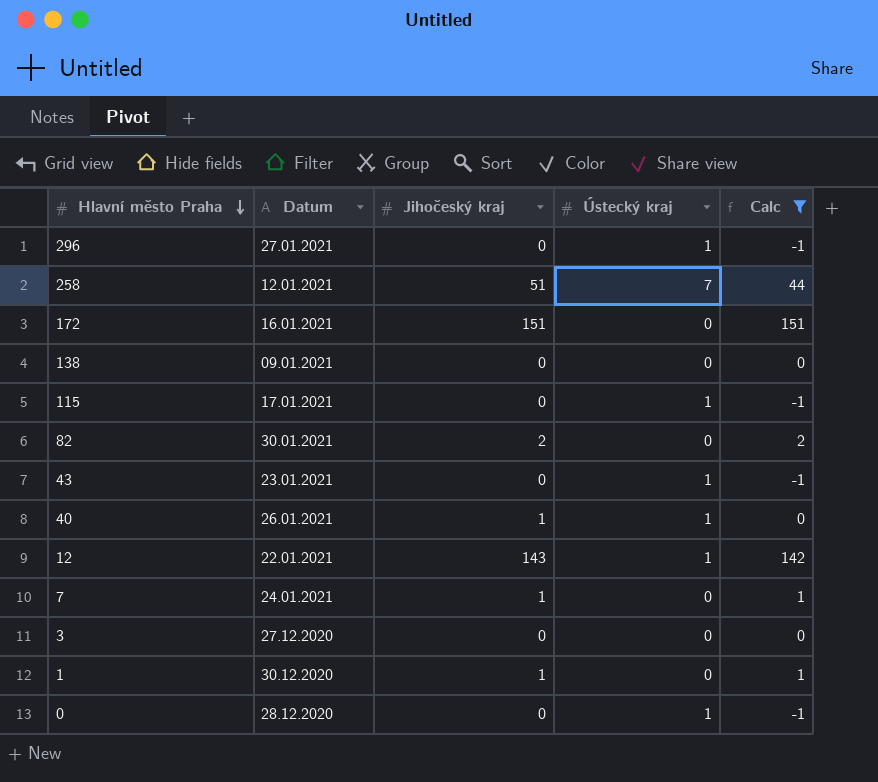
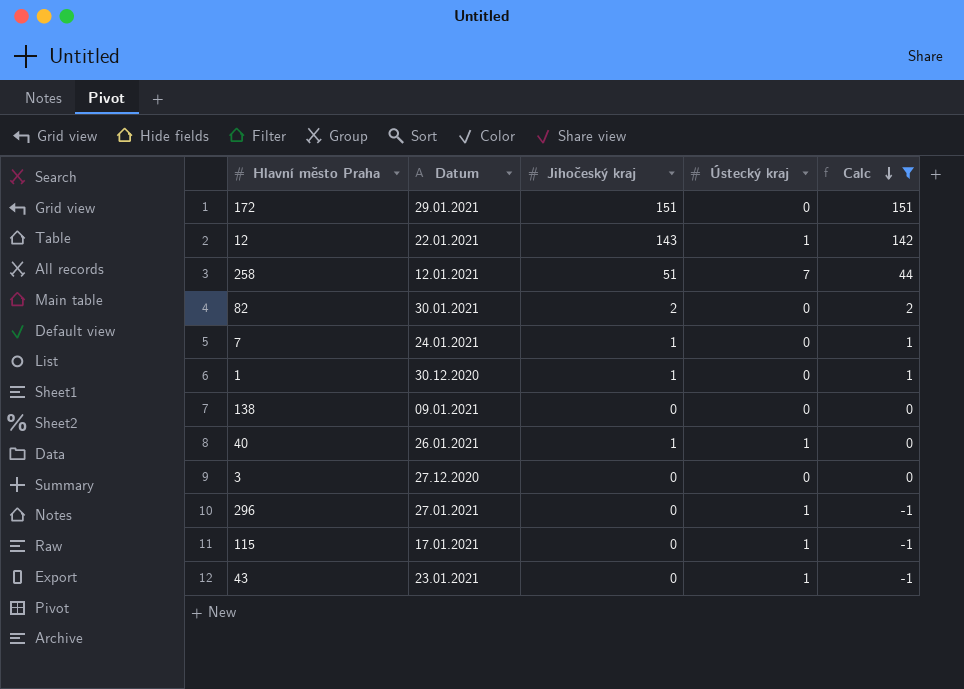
row order: Hlavní město Praha descending -> Calc descending
row 0: 28.12.2020 | 0 | 1 | -1 -> none
172 | Datum: 16.01.2021 -> 29.01.2021

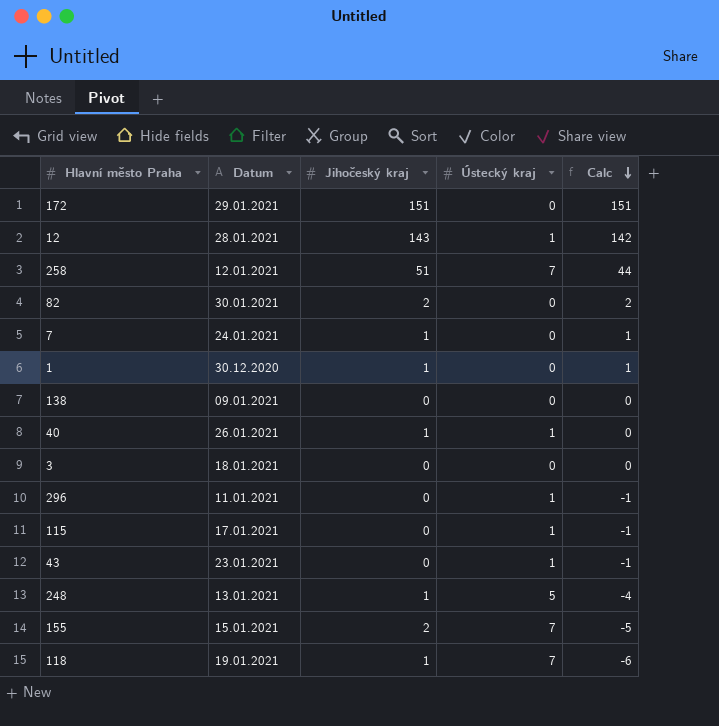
filter: Calc >= -1 -> none
12 | Datum: 22.01.2021 -> 28.01.2021
3 | Datum: 27.12.2020 -> 18.01.2021
296 | Datum: 27.01.2021 -> 11.01.2021

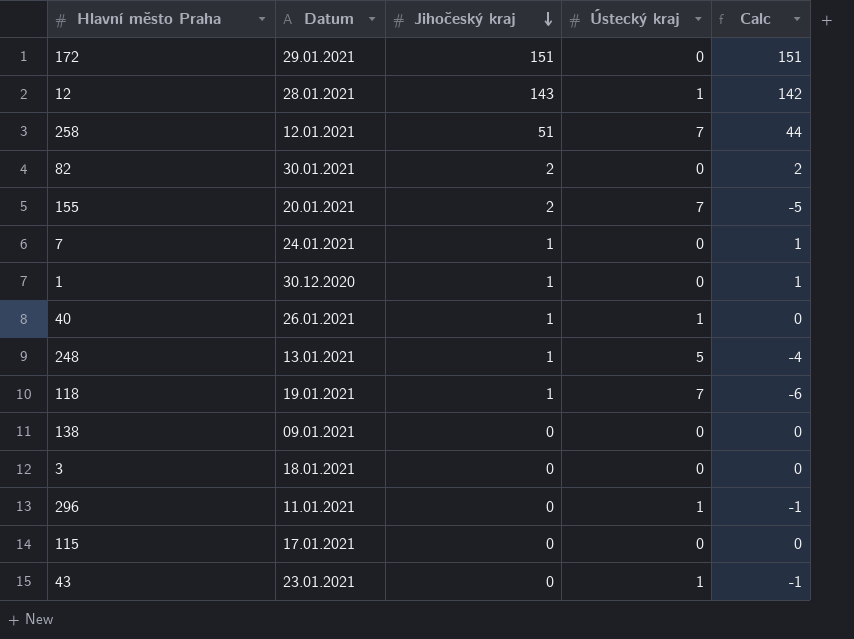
row order: Calc descending -> Jihočeský kraj descending
155 | Datum: 15.01.2021 -> 20.01.2021
115 | Ústecký kraj: 1 -> 0
115 | Calc: -1 -> 0

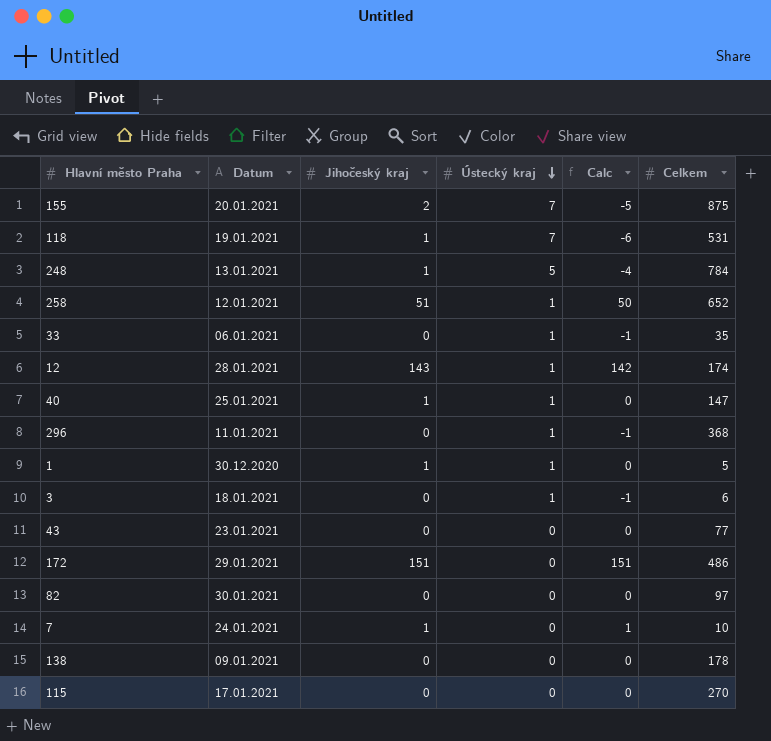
row order: Jihočeský kraj descending -> Ústecký kraj descending
column Celkem | position: none -> 6
258 | Ústecký kraj: 7 -> 1
258 | Calc: 44 -> 50
row 33: none -> 06.01.2021 | 0 | 1 | -1 | 35
40 | Datum: 26.01.2021 -> 25.01.2021
1 | Ústecký kraj: 0 -> 1
1 | Calc: 1 -> 0
3 | Ústecký kraj: 0 -> 1
3 | Calc: 0 -> -1
43 | Ústecký kraj: 1 -> 0
43 | Calc: -1 -> 0
82 | Jihočeský kraj: 2 -> 0
82 | Calc: 2 -> 0

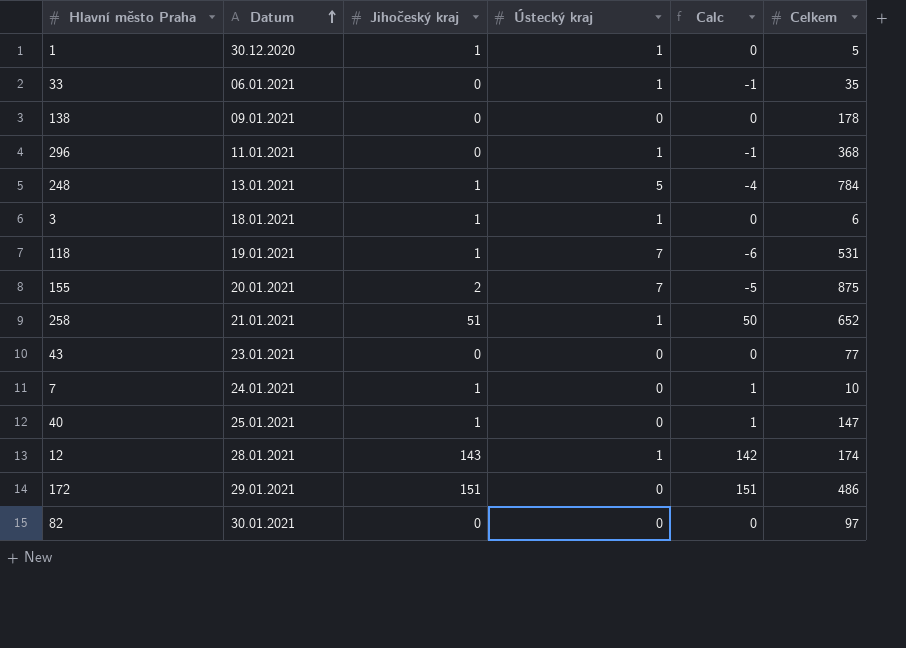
row order: Ústecký kraj descending -> Datum ascending
row 115: 17.01.2021 | 0 | 0 | 0 | 270 -> none
3 | Jihočeský kraj: 0 -> 1
3 | Calc: -1 -> 0
258 | Datum: 12.01.2021 -> 21.01.2021
40 | Ústecký kraj: 1 -> 0
40 | Calc: 0 -> 1

